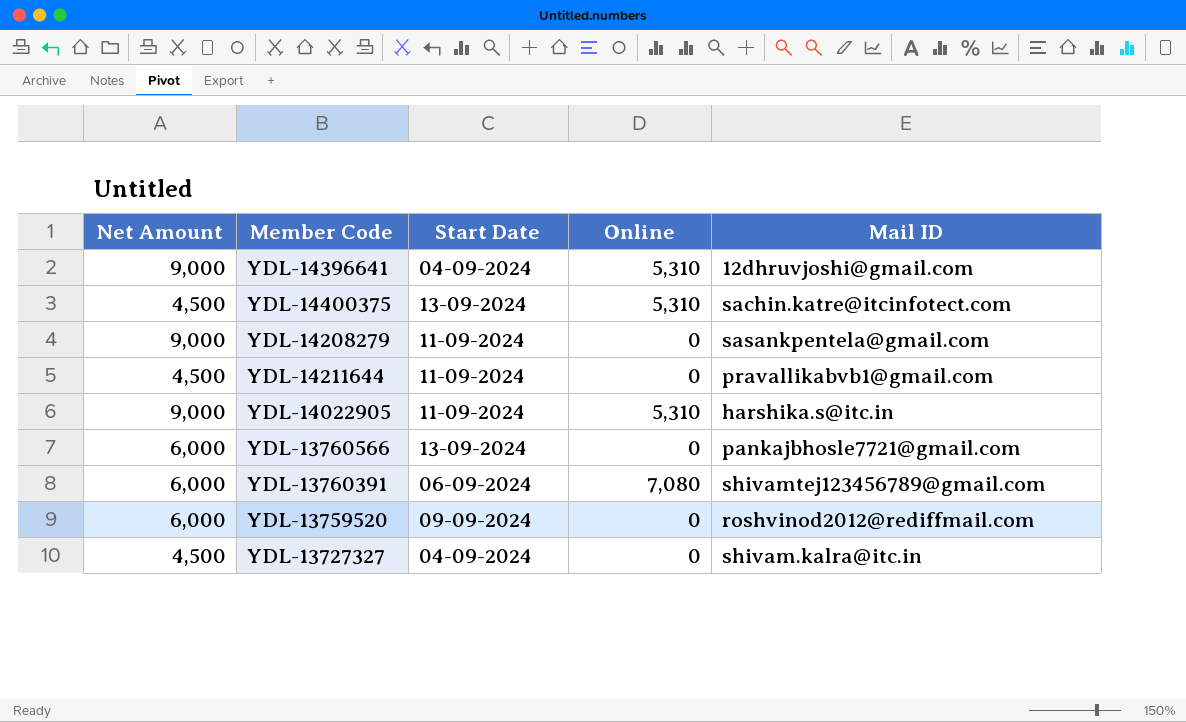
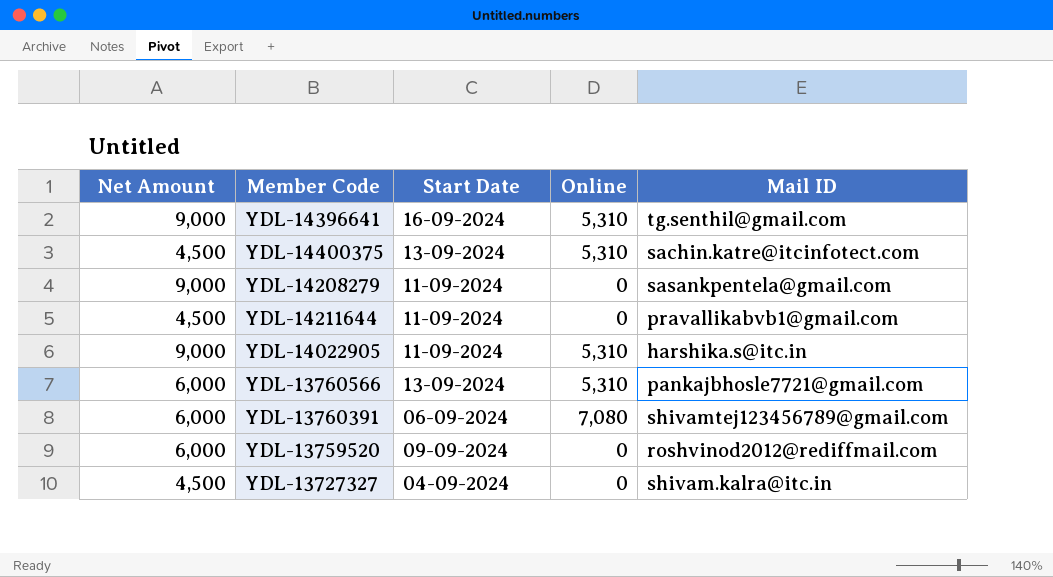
YDL-14396641 | Start Date: 04-09-2024 -> 16-09-2024
YDL-14396641 | Mail ID: 12dhruvjoshi@gmail.com -> tg.senthil@gmail.com
YDL-13760566 | Online: 0 -> 5,310

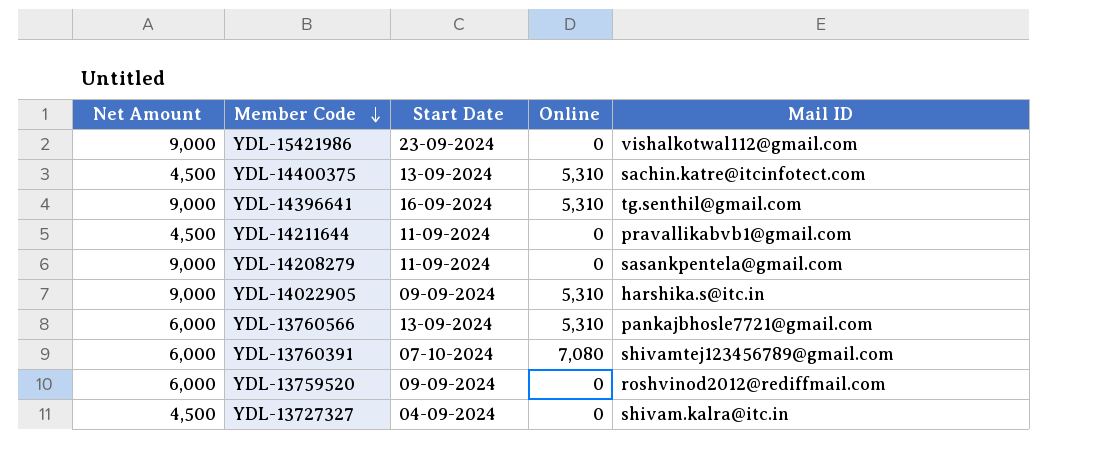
row order: none -> Member Code descending
row YDL-15421986: none -> 9,000 | 23-09-2024 | 0 | vishalkotwal112@gmail.com
YDL-14022905 | Start Date: 11-09-2024 -> 09-09-2024
YDL-13760391 | Start Date: 06-09-2024 -> 07-10-2024

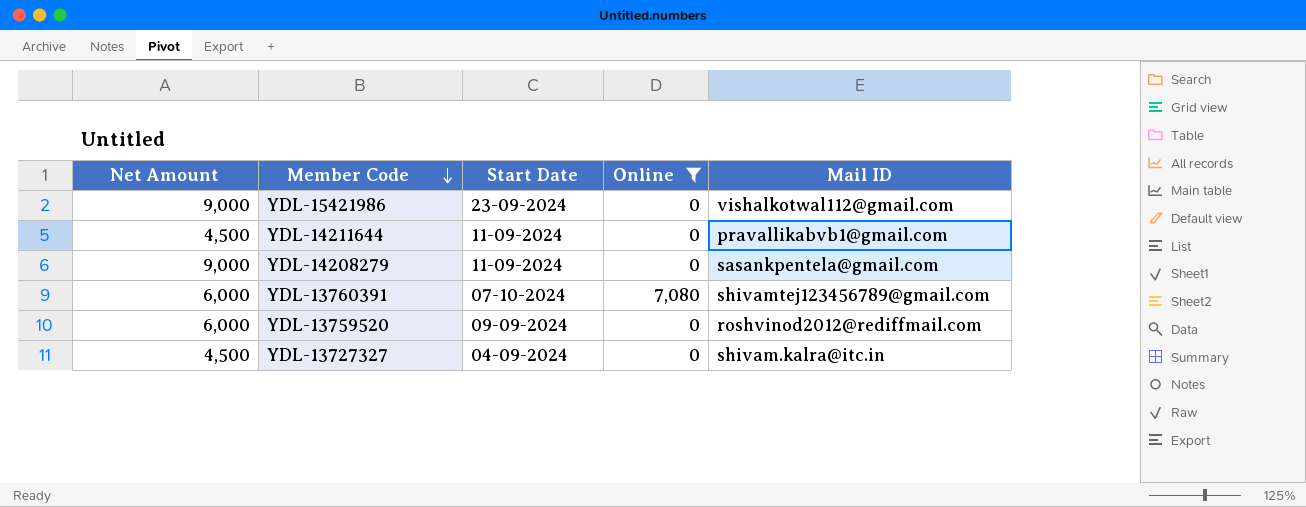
filter: none -> Online != 5,310

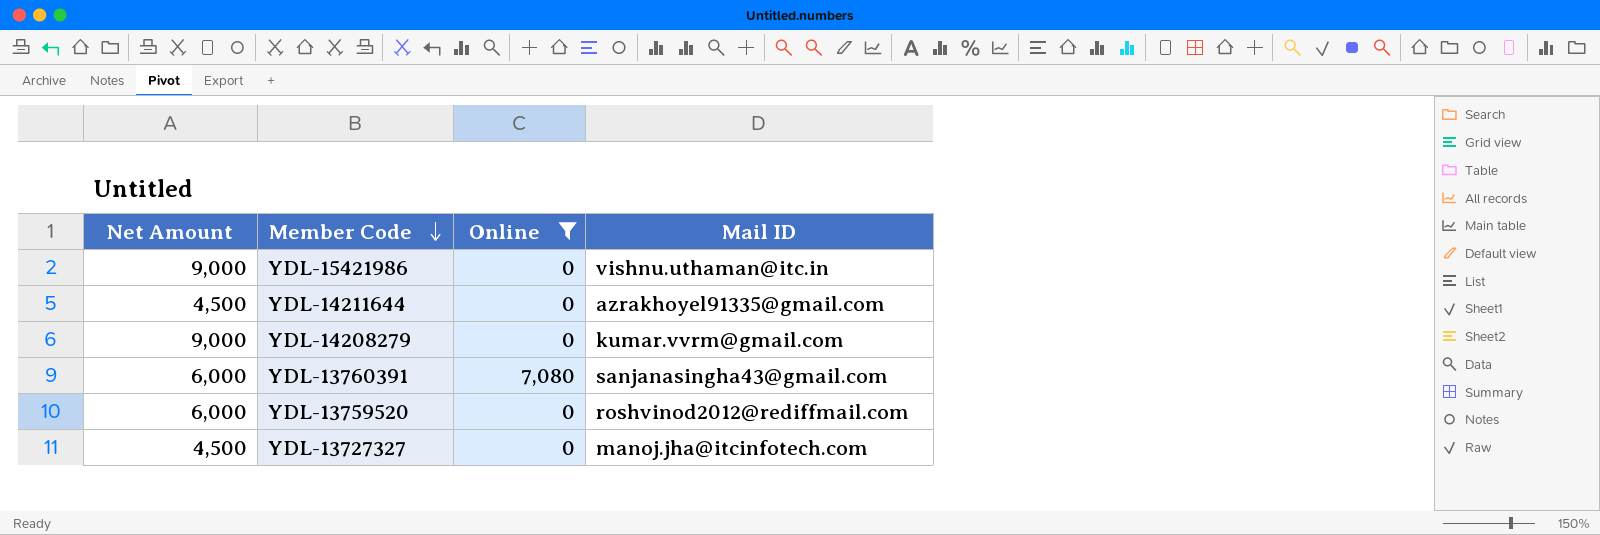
column Start Date | position: 3 -> none
YDL-15421986 | Mail ID: vishalkotwal112@gmail.com -> vishnu.uthaman@itc.in
YDL-14211644 | Mail ID: pravallikabvb1@gmail.com -> azrakhoyel91335@gmail.com
YDL-14208279 | Mail ID: sasankpentela@gmail.com -> kumar.vvrm@gmail.com
YDL-13760391 | Mail ID: shivamtej123456789@gmail.com -> sanjanasingha43@gmail.com
YDL-13727327 | Mail ID: shivam.kalra@itc.in -> manoj.jha@itcinfotech.com

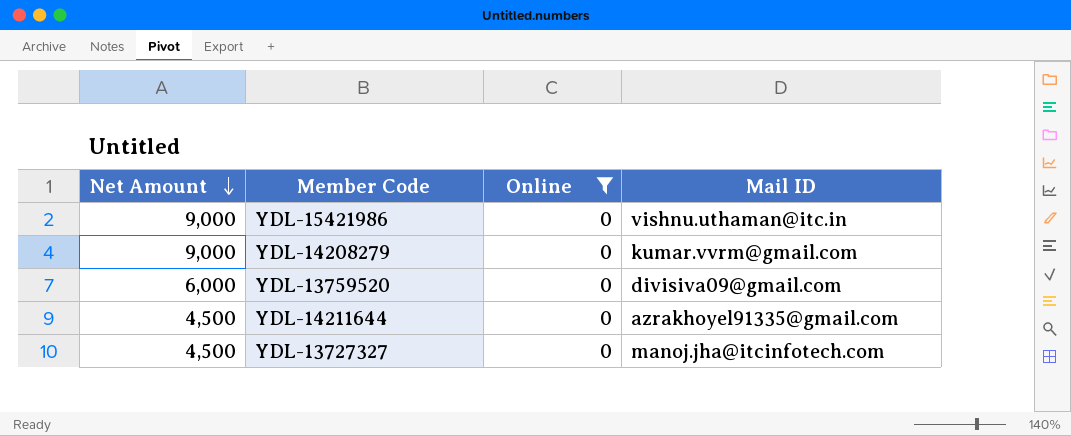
row order: Member Code descending -> Net Amount descending
row YDL-13760391: 6,000 | 7,080 | sanjanasingha43@gmail.com -> none
YDL-13759520 | Mail ID: roshvinod2012@rediffmail.com -> divisiva09@gmail.com

